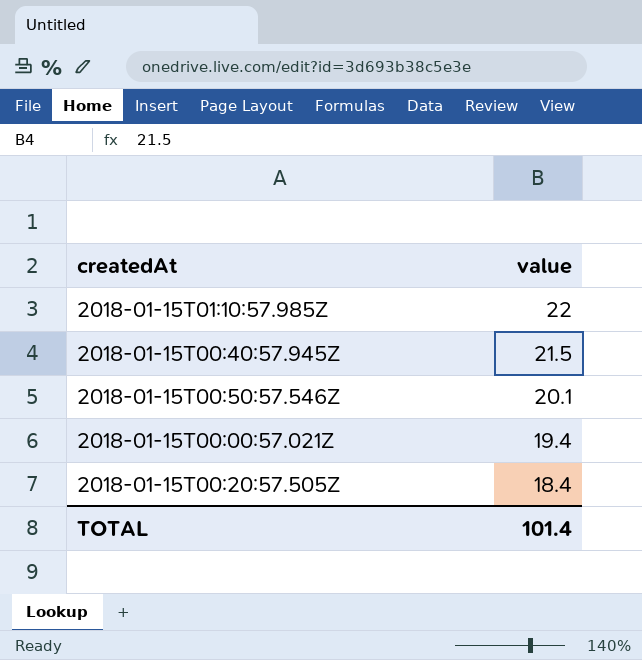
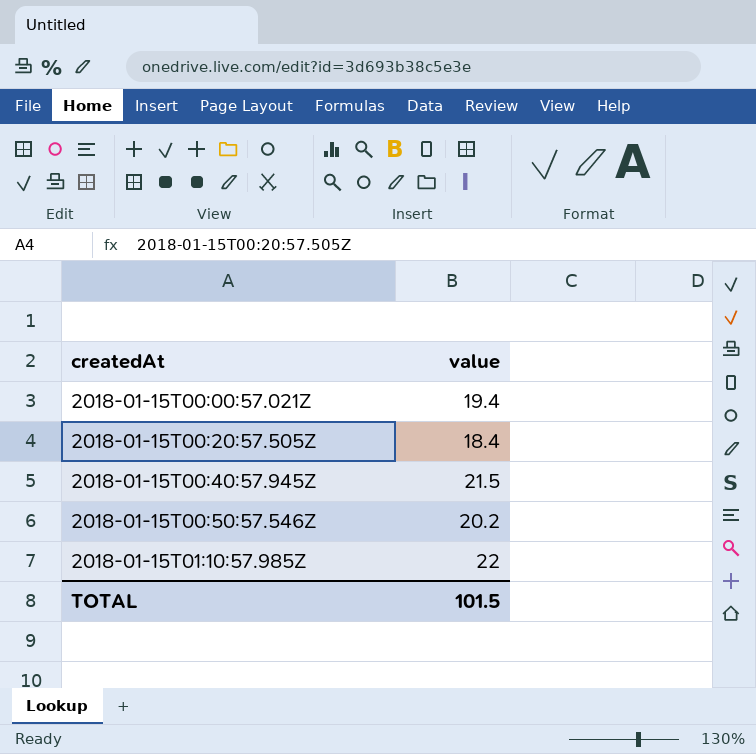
row order: value descending -> createdAt ascending
2018-01-15T00:50:57.546Z | value: 20.1 -> 20.2
TOTAL | value: 101.4 -> 101.5

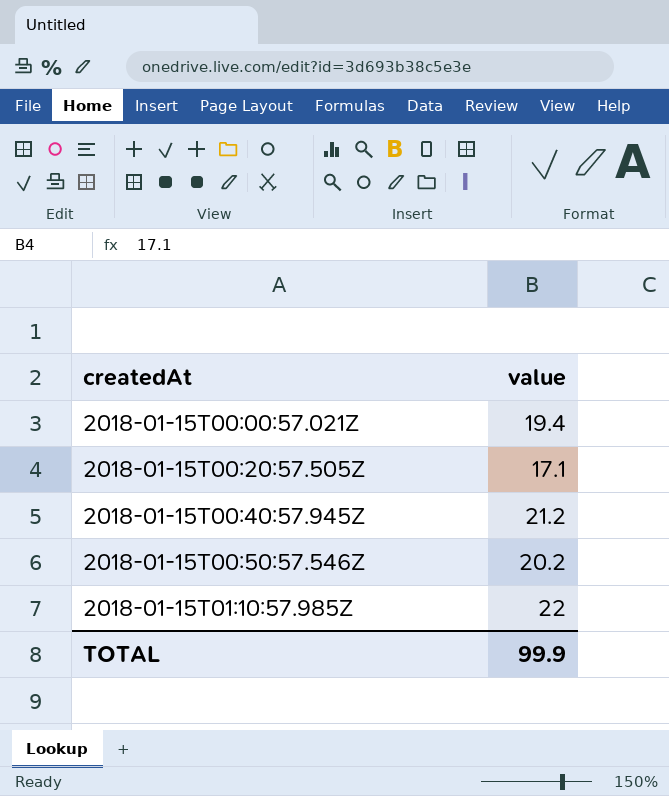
2018-01-15T00:20:57.505Z | value: 18.4 -> 17.1
2018-01-15T00:40:57.945Z | value: 21.5 -> 21.2
TOTAL | value: 101.5 -> 99.9

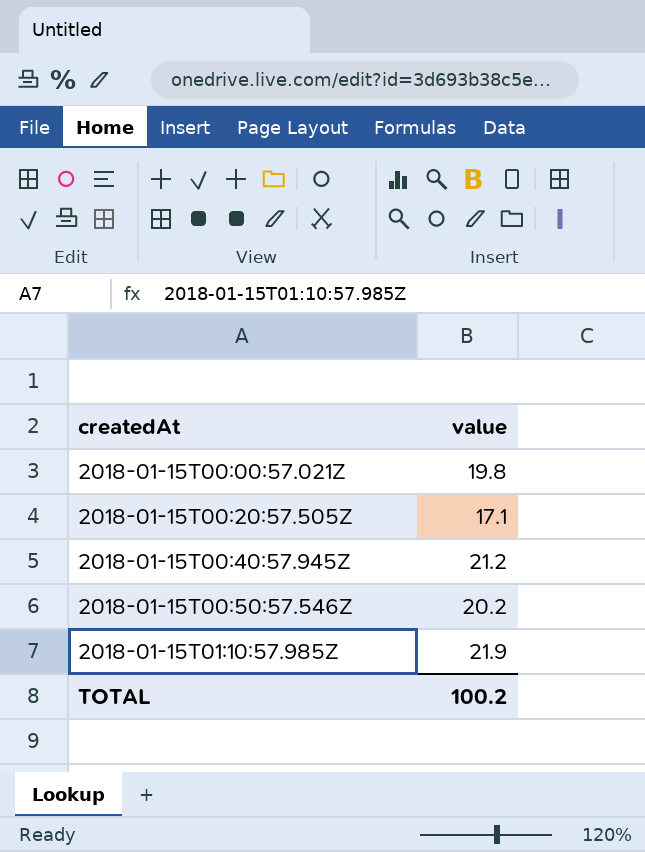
2018-01-15T00:00:57.021Z | value: 19.4 -> 19.8
2018-01-15T01:10:57.985Z | value: 22 -> 21.9
TOTAL | value: 99.9 -> 100.2

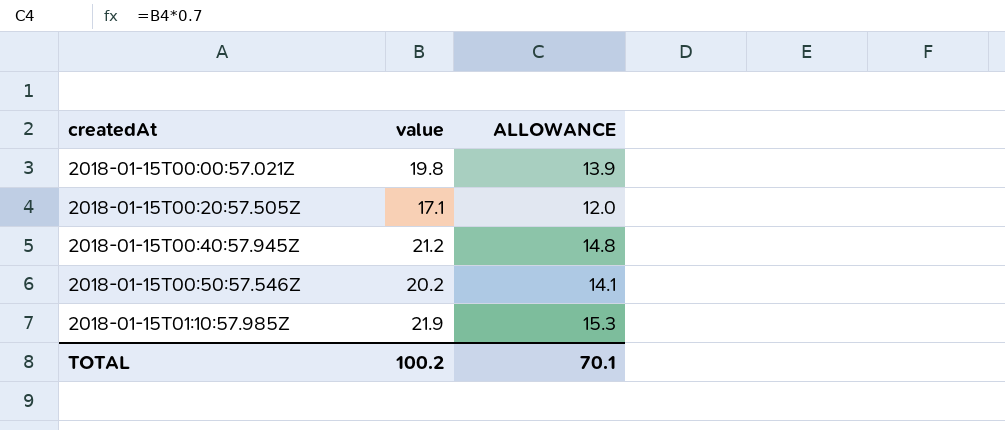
column ALLOWANCE | formula: none -> [value] * 0.7

